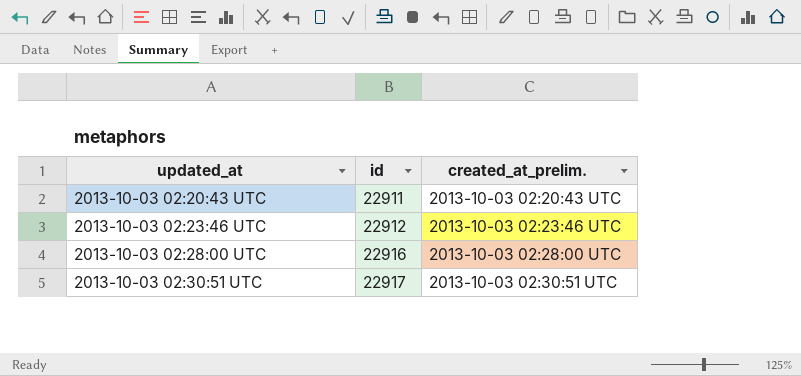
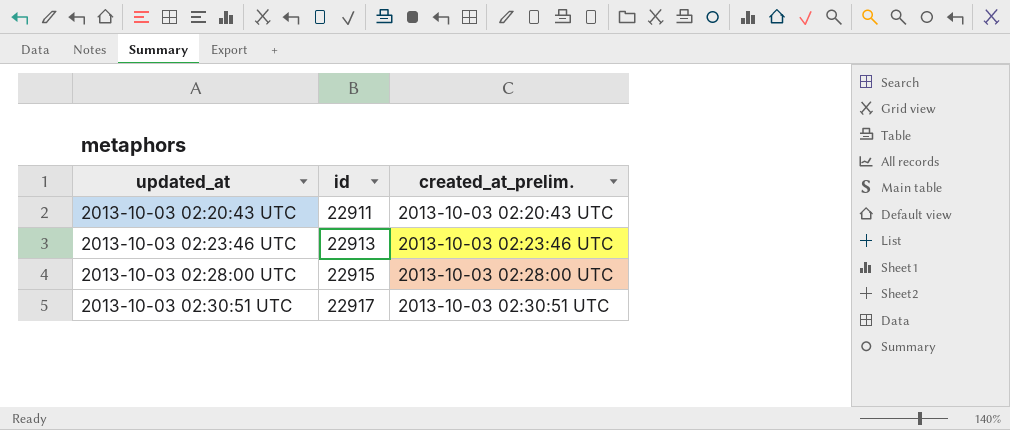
2013-10-03 02:23:46 UTC | id: 22912 -> 22913
2013-10-03 02:28:00 UTC | id: 22916 -> 22915

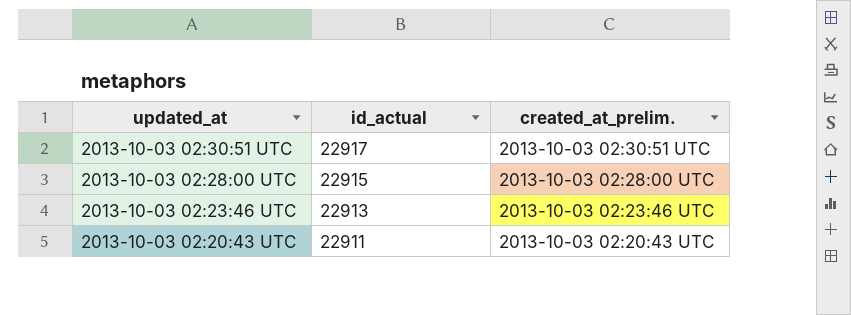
row order: updated_at ascending -> updated_at descending
column name: id -> id_actual

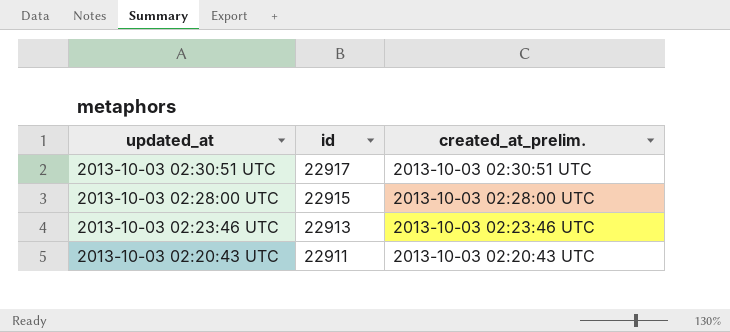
column name: id_actual -> id

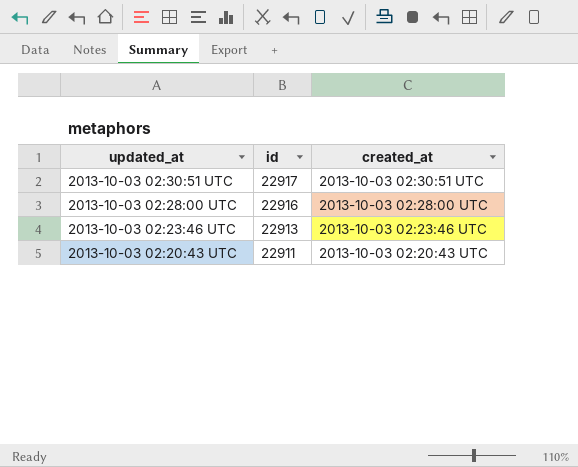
column name: created_at_prelim. -> created_at
2013-10-03 02:28:00 UTC | id: 22915 -> 22916

